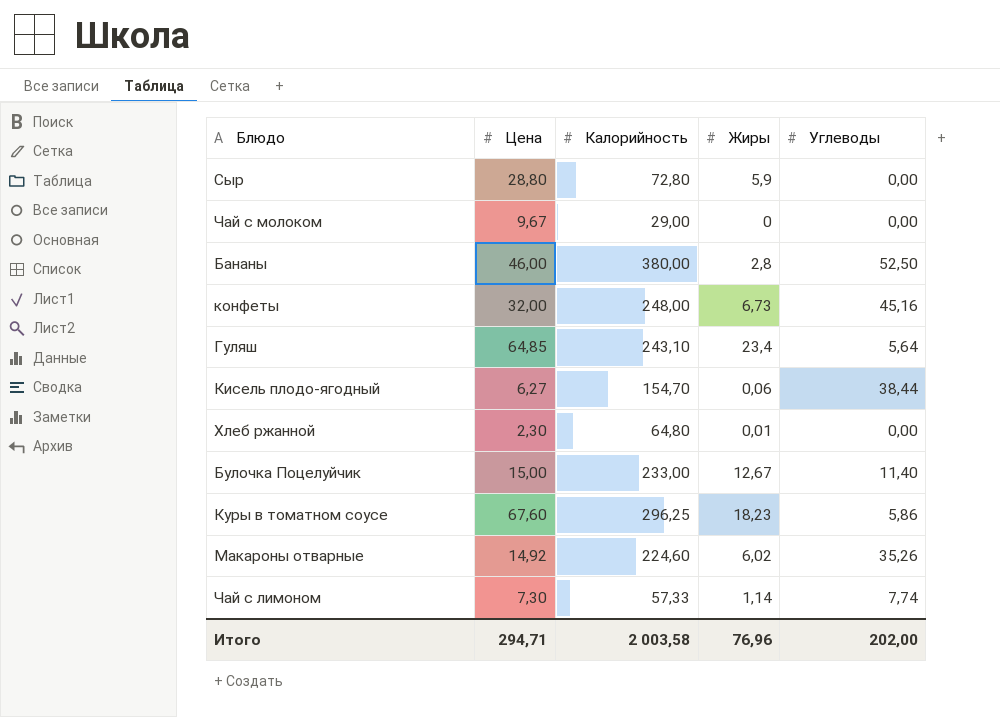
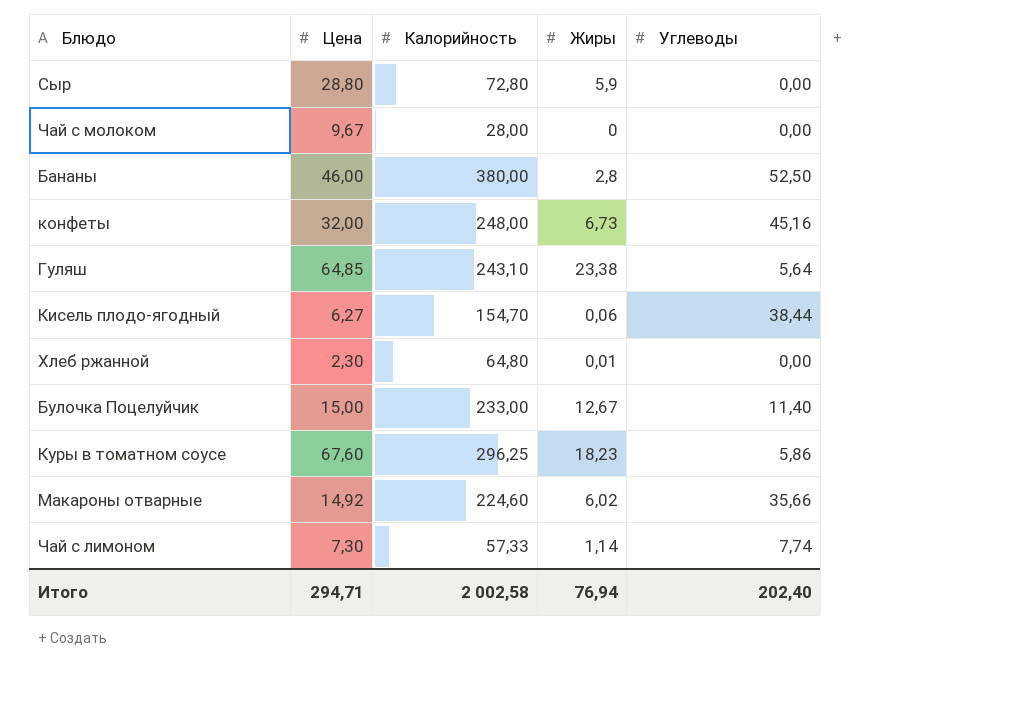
Чай с молоком | Калорийность: 29,00 -> 28,00
Гуляш | Жиры: 23,4 -> 23,38
Макароны отварные | Углеводы: 35,26 -> 35,66
Итого | Калорийность: 2 003,58 -> 2 002,58
Итого | Жиры: 76,96 -> 76,94
Итого | Углеводы: 202,00 -> 202,40

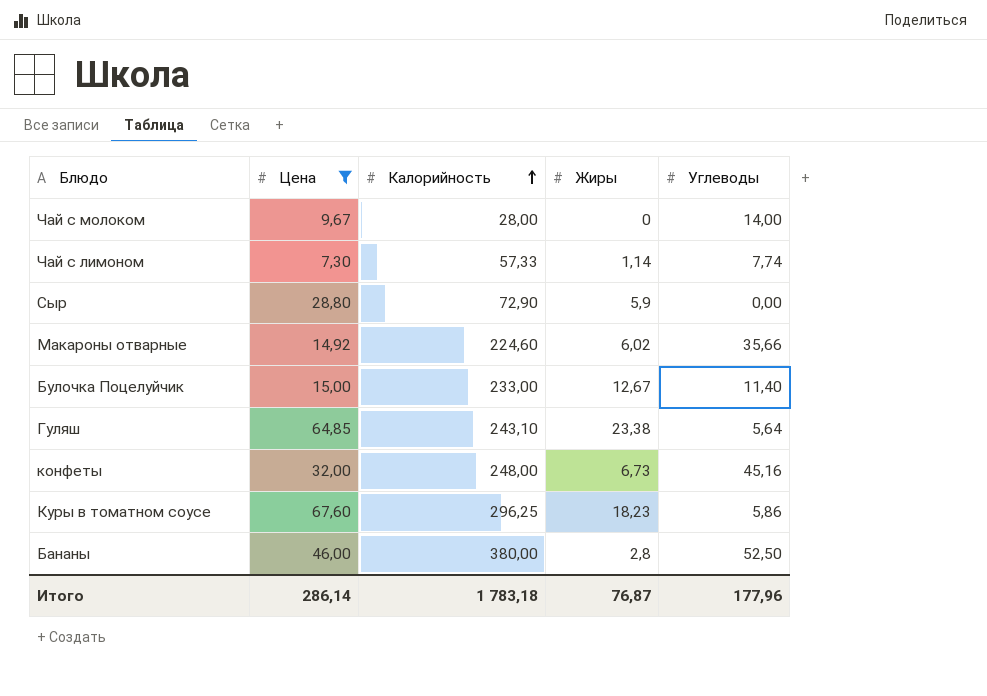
filter: none -> Цена >= 7,30
row order: none -> Калорийность ascending
Чай с молоком | Углеводы: 0,00 -> 14,00
Сыр | Калорийность: 72,80 -> 72,90
Итого | Цена: 294,71 -> 286,14
Итого | Калорийность: 2 002,58 -> 1 783,18
Итого | Жиры: 76,94 -> 76,87
Итого | Углеводы: 202,40 -> 177,96

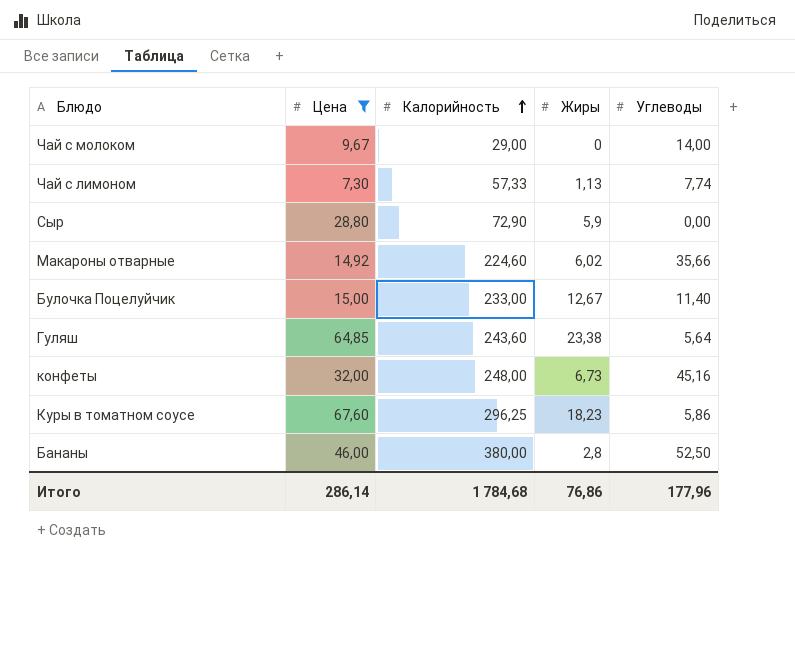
Чай с молоком | Калорийность: 28,00 -> 29,00
Чай с лимоном | Жиры: 1,14 -> 1,13
Гуляш | Калорийность: 243,10 -> 243,60
Итого | Калорийность: 1 783,18 -> 1 784,68
Итого | Жиры: 76,87 -> 76,86

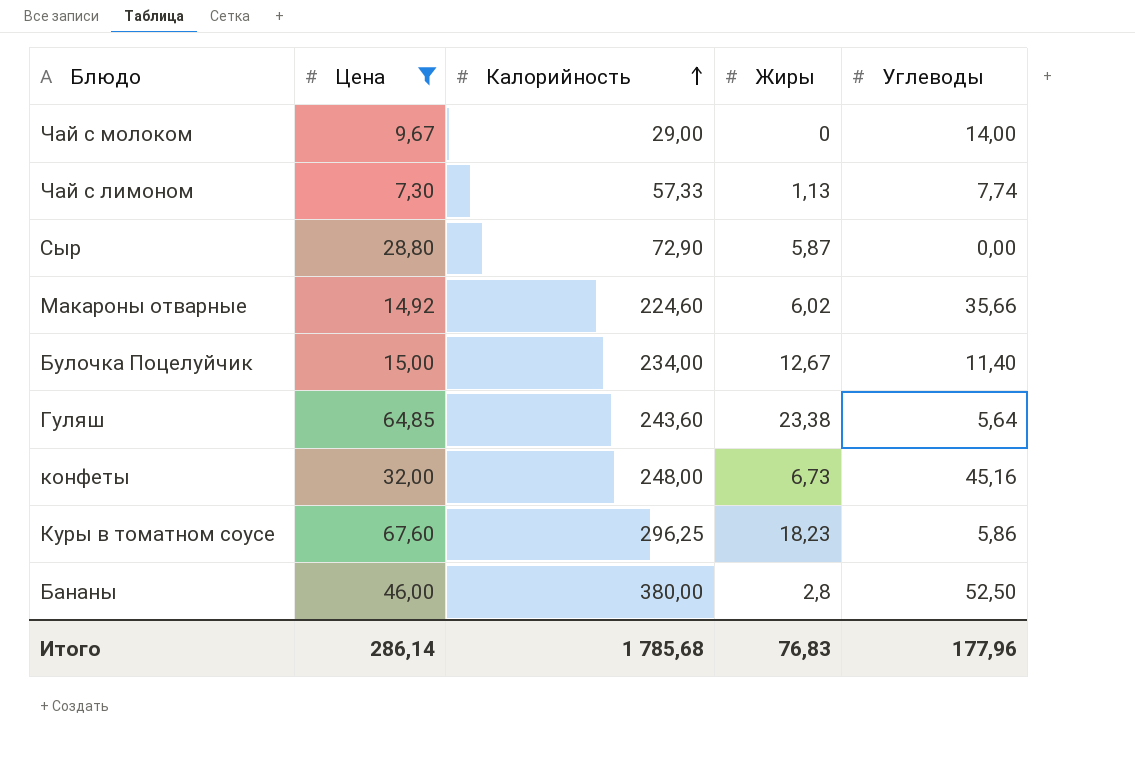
Сыр | Жиры: 5,9 -> 5,87
Булочка Поцелуйчик | Калорийность: 233,00 -> 234,00
Итого | Калорийность: 1 784,68 -> 1 785,68
Итого | Жиры: 76,86 -> 76,83

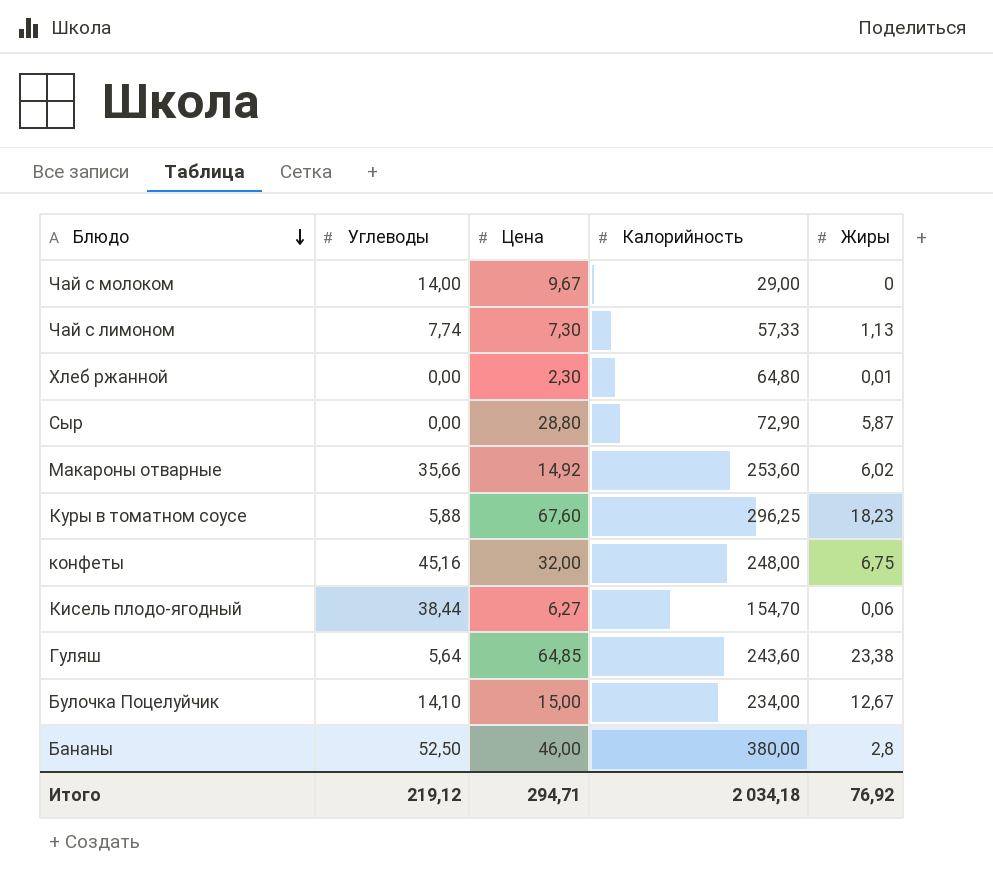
filter: Цена >= 7,30 -> none
row order: Калорийность ascending -> Блюдо descending
column Углеводы | position: 5 -> 2
Макароны отварные | Калорийность: 224,60 -> 253,60
Куры в томатном соусе | Углеводы: 5,86 -> 5,88
конфеты | Жиры: 6,73 -> 6,75
Булочка Поцелуйчик | Углеводы: 11,40 -> 14,10
Итого | Углеводы: 177,96 -> 219,12
Итого | Цена: 286,14 -> 294,71
Итого | Калорийность: 1 785,68 -> 2 034,18
Итого | Жиры: 76,83 -> 76,92

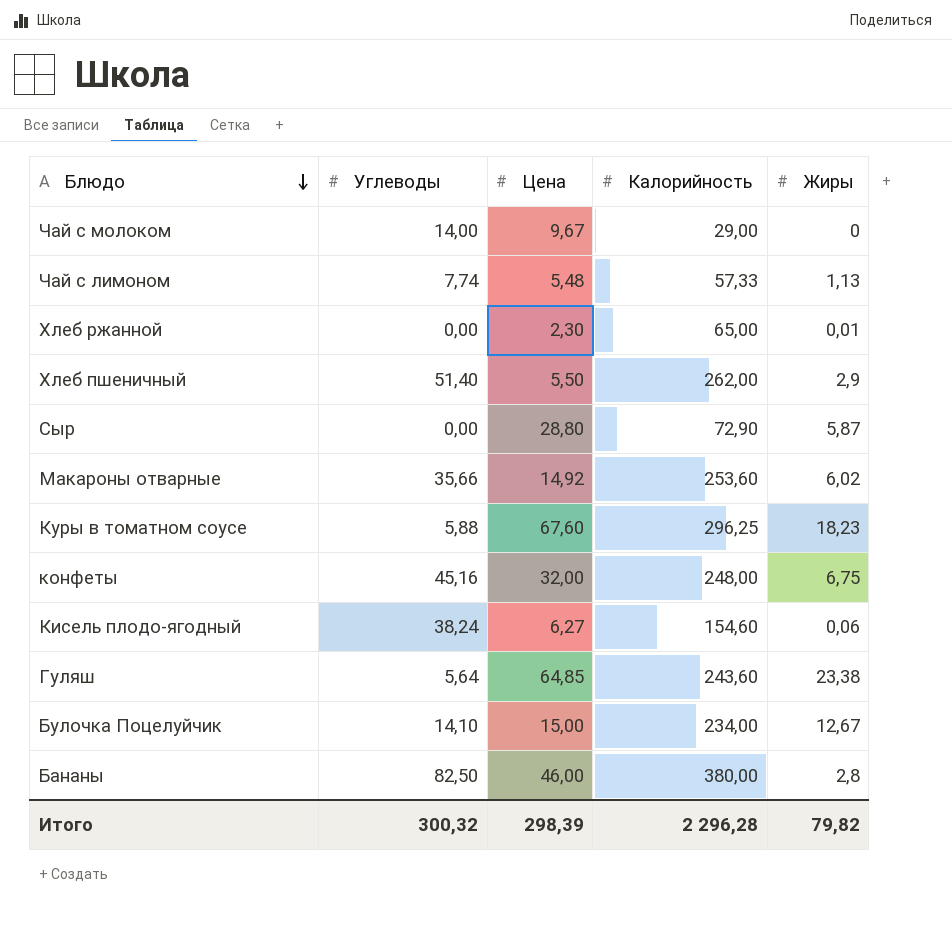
Чай с лимоном | Цена: 7,30 -> 5,48
Хлеб ржанной | Калорийность: 64,80 -> 65,00
row Хлеб пшеничный: none -> 51,40 | 5,50 | 262,00 | 2,9
Кисель плодо-ягодный | Углеводы: 38,44 -> 38,24
Кисель плодо-ягодный | Калорийность: 154,70 -> 154,60
Бананы | Углеводы: 52,50 -> 82,50
Итого | Углеводы: 219,12 -> 300,32
Итого | Цена: 294,71 -> 298,39
Итого | Калорийность: 2 034,18 -> 2 296,28
Итого | Жиры: 76,92 -> 79,82

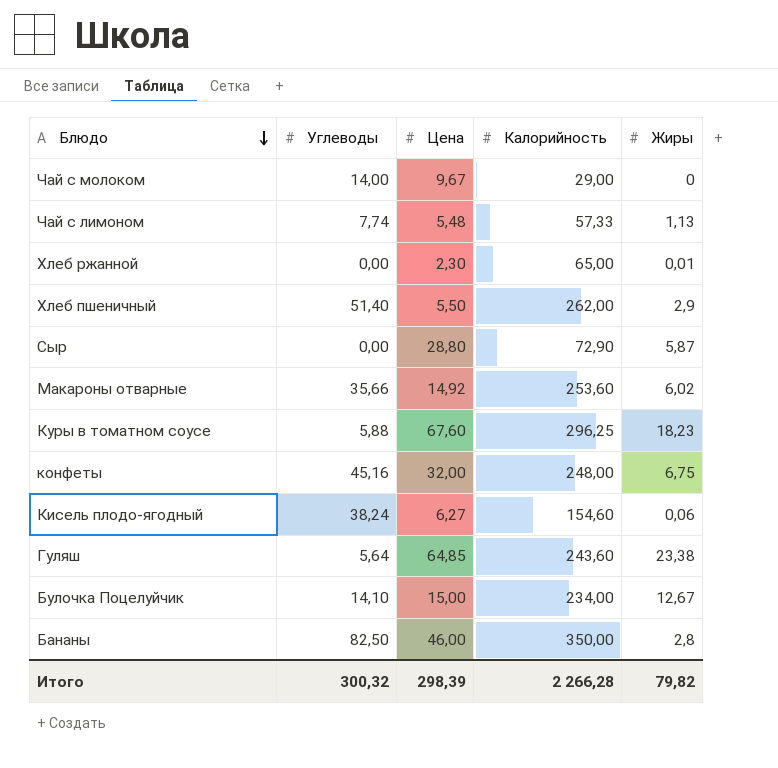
Бананы | Калорийность: 380,00 -> 350,00
Итого | Калорийность: 2 296,28 -> 2 266,28

